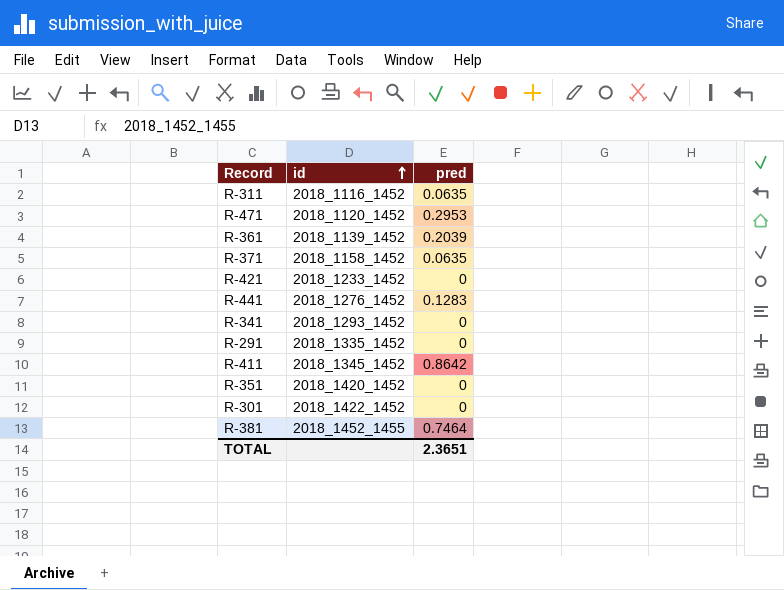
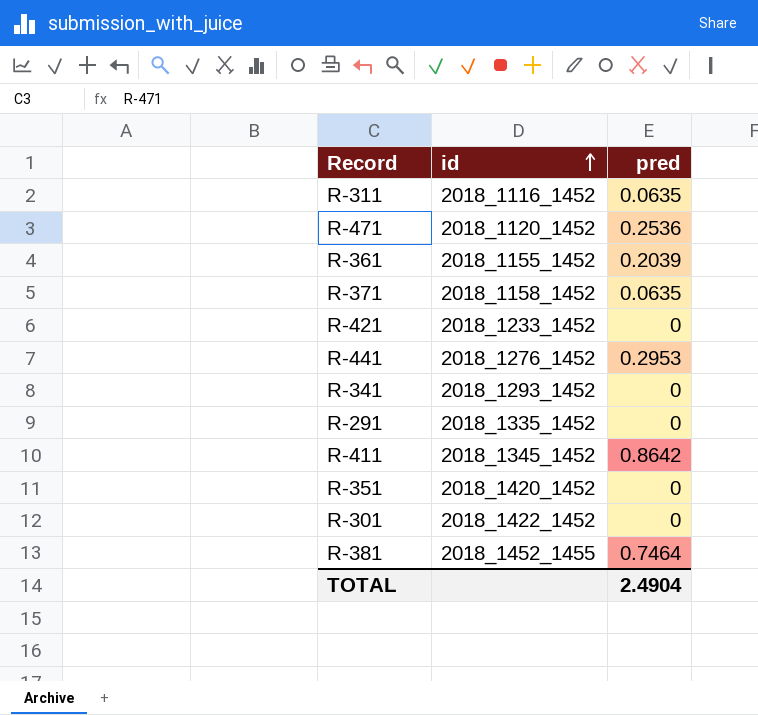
R-471 | pred: 0.2953 -> 0.2536
R-361 | id: 2018_1139_1452 -> 2018_1155_1452
R-441 | pred: 0.1283 -> 0.2953
TOTAL | pred: 2.3651 -> 2.4904

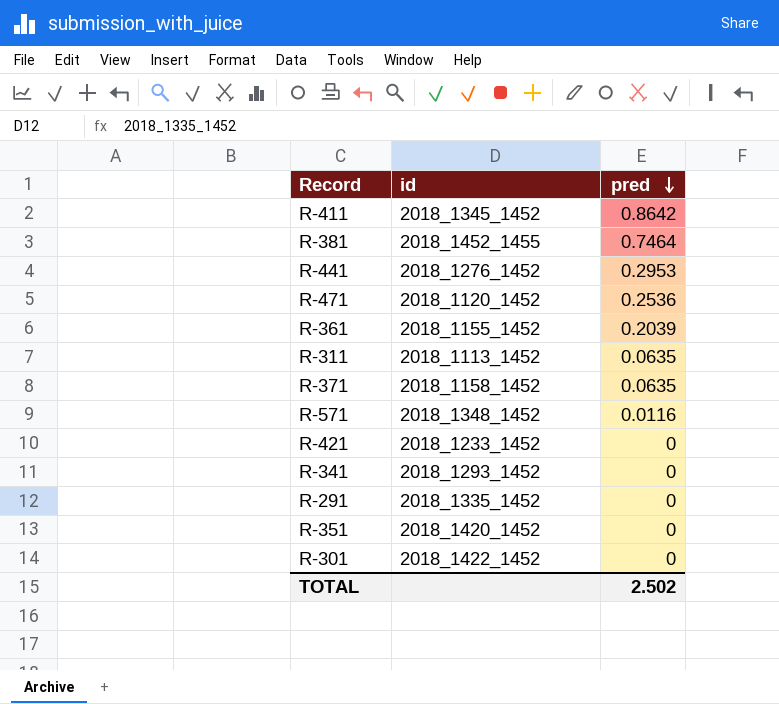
row order: id ascending -> pred descending
R-311 | id: 2018_1116_1452 -> 2018_1113_1452
row R-571: none -> 2018_1348_1452 | 0.0116
TOTAL | pred: 2.4904 -> 2.502

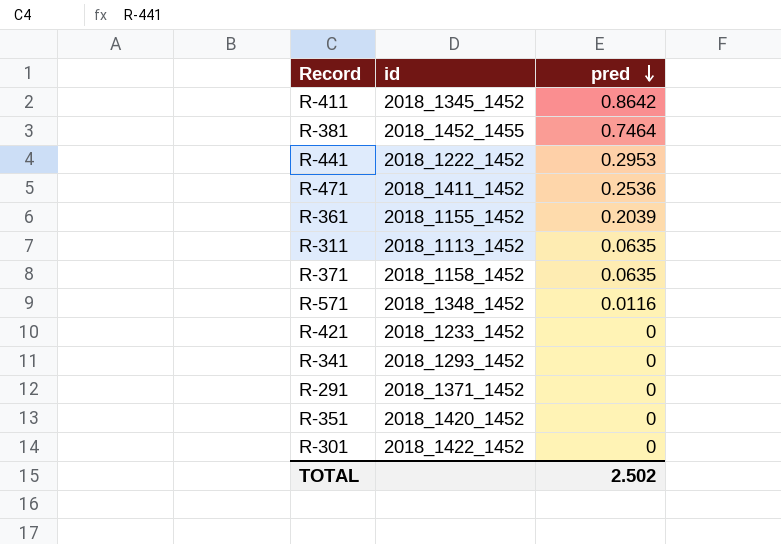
R-441 | id: 2018_1276_1452 -> 2018_1222_1452
R-471 | id: 2018_1120_1452 -> 2018_1411_1452
R-291 | id: 2018_1335_1452 -> 2018_1371_1452

